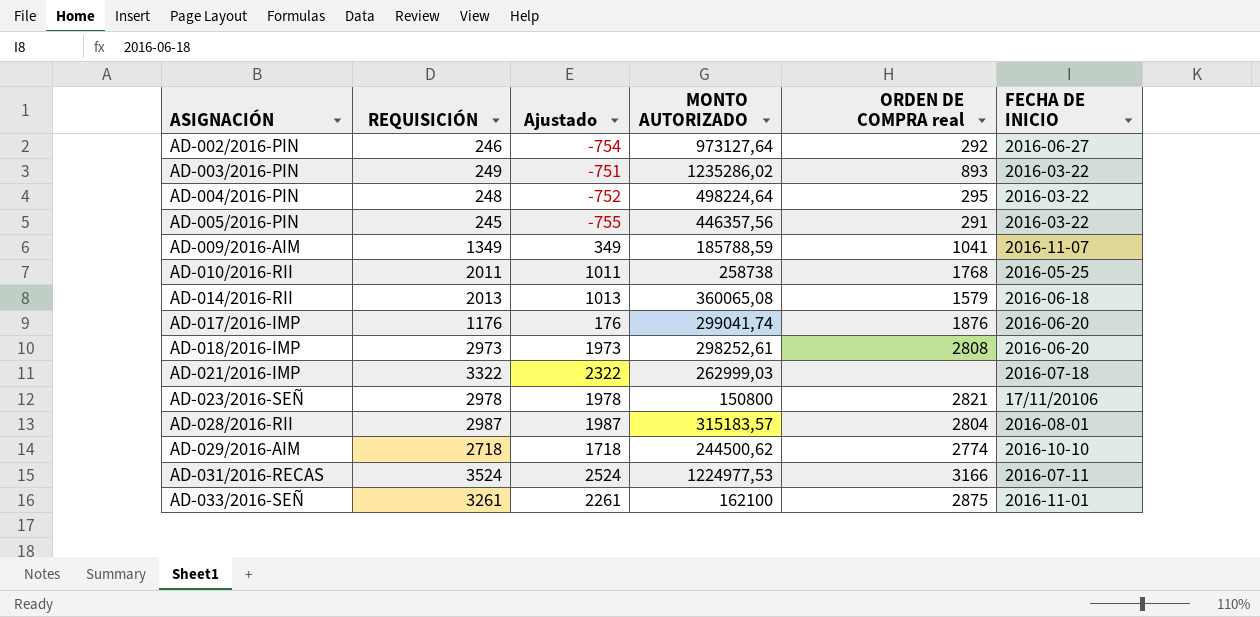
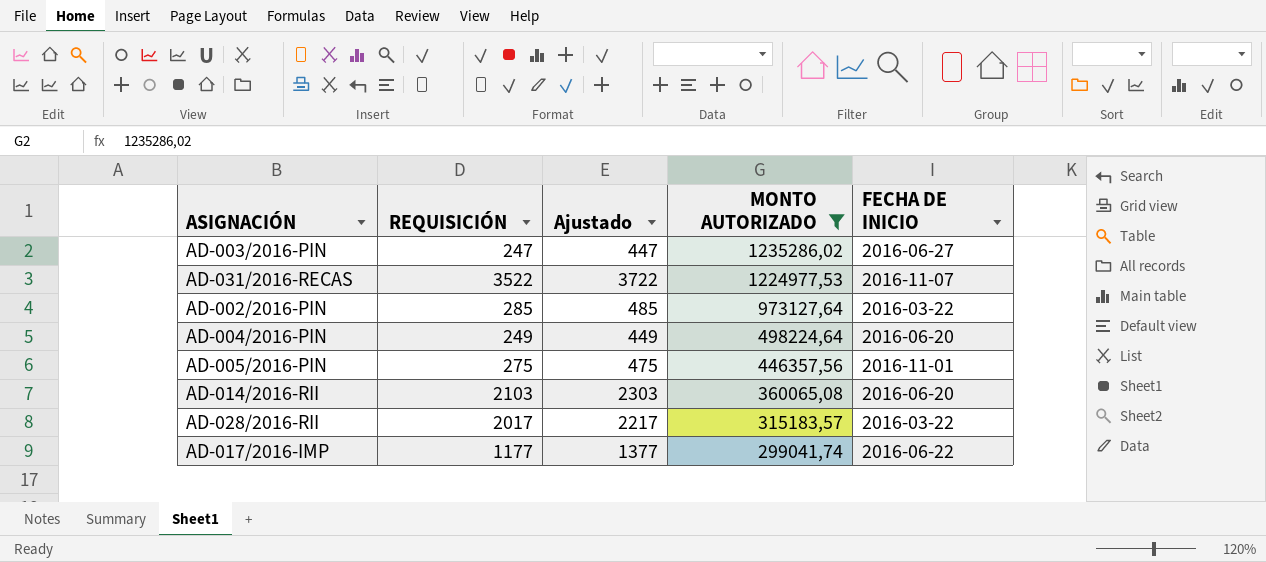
filter: none -> MONTO AUTORIZADO >= 299041,74
row order: ASIGNACIÓN ascending -> MONTO AUTORIZADO descending
column ORDEN DE COMPRA real | position: 5 -> none
column Ajustado | formula: [REQUISICIÓN] - 1000 -> [REQUISICIÓN] + 200
AD-003/2016-PIN | REQUISICIÓN: 249 -> 247
AD-003/2016-PIN | FECHA DE INICIO: 2016-03-22 -> 2016-06-27
AD-031/2016-RECAS | REQUISICIÓN: 3524 -> 3522
AD-031/2016-RECAS | FECHA DE INICIO: 2016-07-11 -> 2016-11-07
AD-002/2016-PIN | REQUISICIÓN: 246 -> 285
AD-002/2016-PIN | FECHA DE INICIO: 2016-06-27 -> 2016-03-22
AD-004/2016-PIN | REQUISICIÓN: 248 -> 249
AD-004/2016-PIN | FECHA DE INICIO: 2016-03-22 -> 2016-06-20
AD-005/2016-PIN | REQUISICIÓN: 245 -> 275
AD-005/2016-PIN | FECHA DE INICIO: 2016-03-22 -> 2016-11-01
AD-014/2016-RII | REQUISICIÓN: 2013 -> 2103
AD-014/2016-RII | FECHA DE INICIO: 2016-06-18 -> 2016-06-20
AD-028/2016-RII | REQUISICIÓN: 2987 -> 2017
AD-028/2016-RII | FECHA DE INICIO: 2016-08-01 -> 2016-03-22
AD-017/2016-IMP | REQUISICIÓN: 1176 -> 1177
AD-017/2016-IMP | FECHA DE INICIO: 2016-06-20 -> 2016-06-22

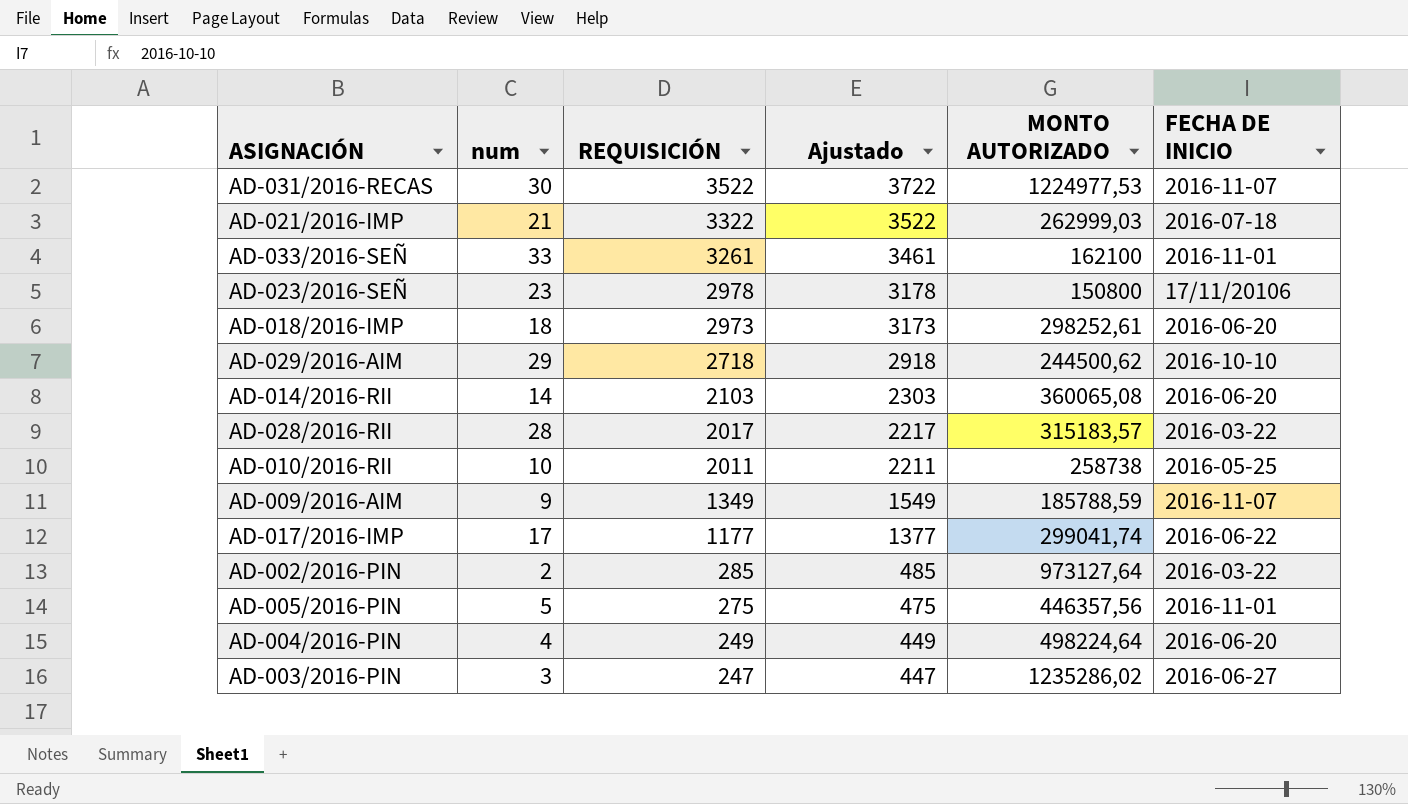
filter: MONTO AUTORIZADO >= 299041,74 -> none
row order: MONTO AUTORIZADO descending -> REQUISICIÓN descending
column num | position: none -> 2

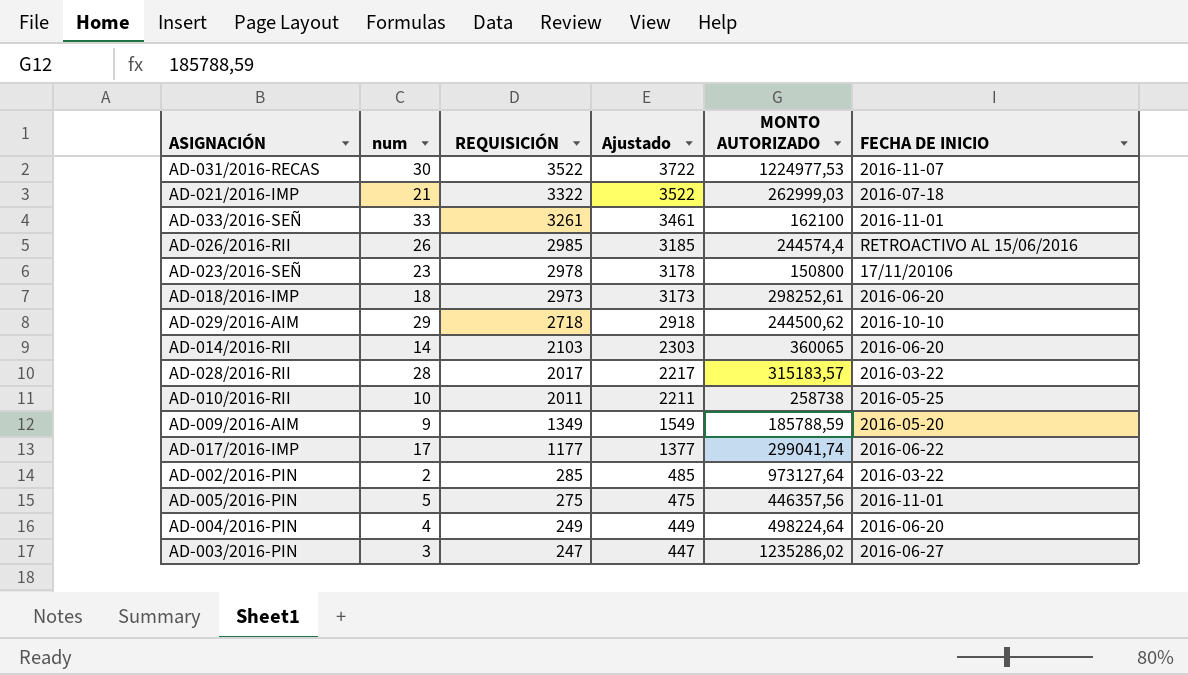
row AD-026/2016-RII: none -> 26 | 2985 | 3185 | 244574,4 | RETROACTIVO AL 15/06/2016
AD-014/2016-RII | MONTO AUTORIZADO: 360065,08 -> 360065
AD-009/2016-AIM | FECHA DE INICIO: 2016-11-07 -> 2016-05-20

